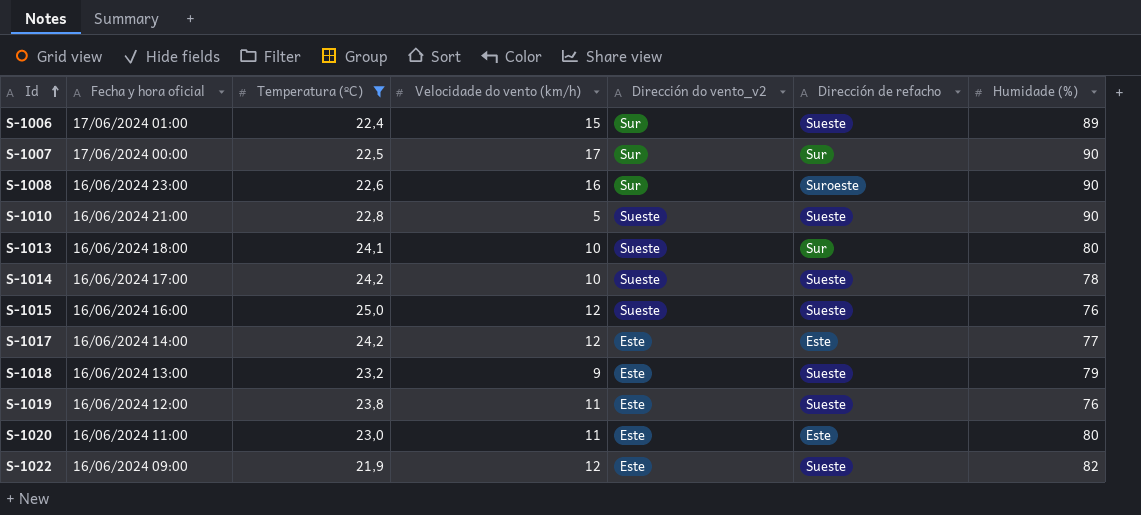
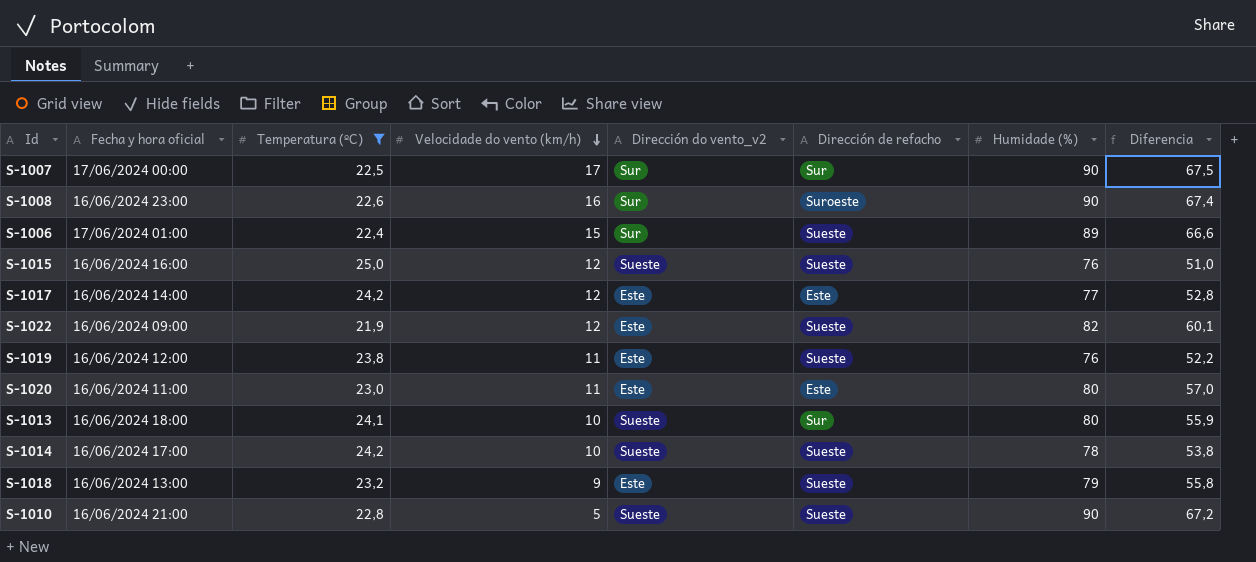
row order: Id ascending -> Velocidade do vento (km/h) descending
column Diferencia | formula: none -> [Humidade (%)] - [Temperatura (ºC)]

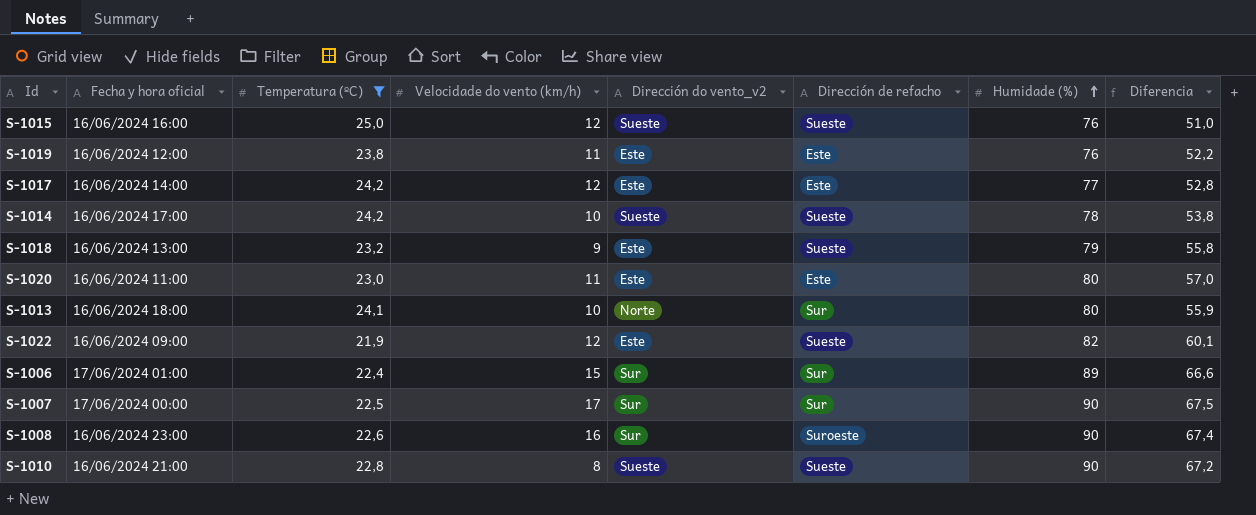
row order: Velocidade do vento (km/h) descending -> Humidade (%) ascending
S-1019 | Dirección de refacho: Sueste -> Este
S-1013 | Dirección do vento_v2: Sueste -> Norte
S-1006 | Dirección de refacho: Sueste -> Sur
S-1010 | Velocidade do vento (km/h): 5 -> 8

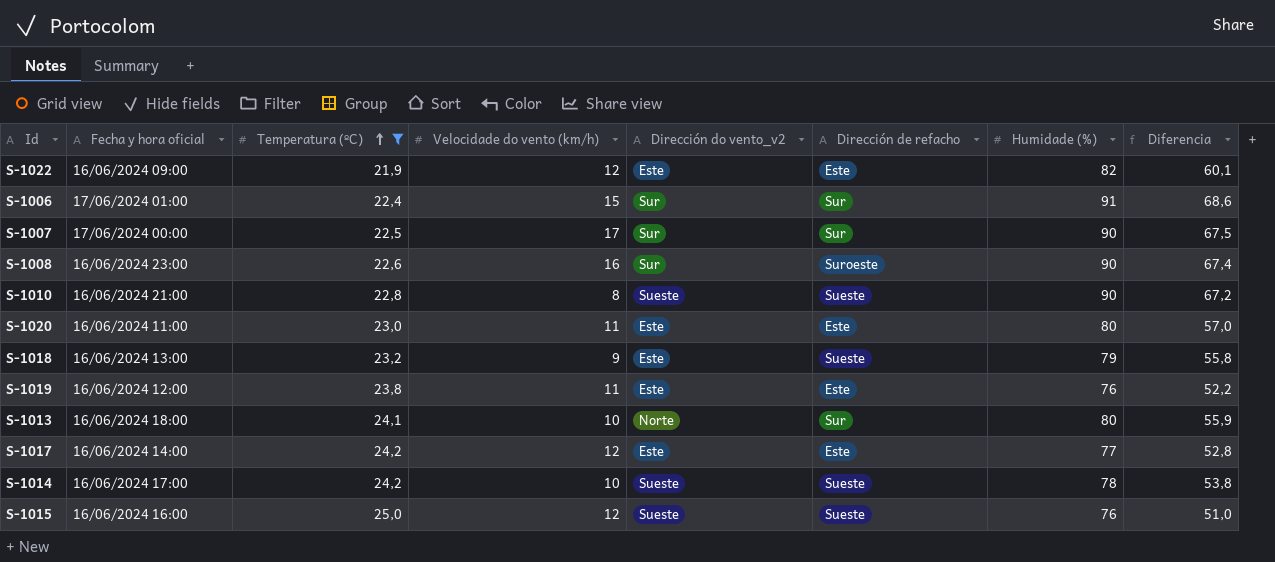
row order: Humidade (%) ascending -> Temperatura (ºC) ascending
S-1022 | Dirección de refacho: Sueste -> Este
S-1006 | Humidade (%): 89 -> 91
S-1006 | Diferencia: 66,6 -> 68,6

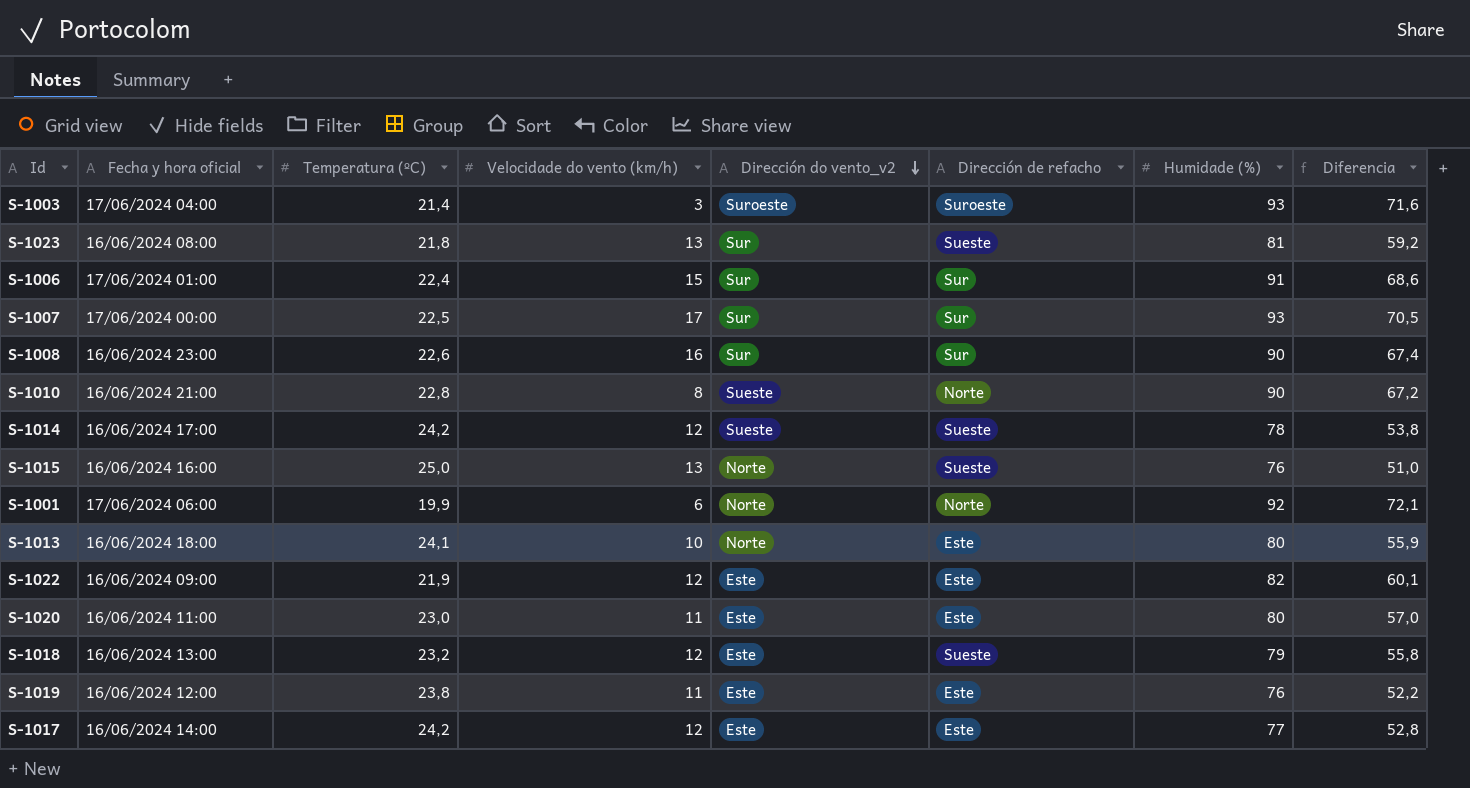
filter: Temperatura (ºC) >= 21,9 -> none
row order: Temperatura (ºC) ascending -> Dirección do vento_v2 descending
S-1007 | Humidade (%): 90 -> 93
S-1007 | Diferencia: 67,5 -> 70,5
S-1008 | Dirección de refacho: Suroeste -> Sur
S-1010 | Dirección de refacho: Sueste -> Norte
S-1014 | Velocidade do vento (km/h): 10 -> 12
S-1015 | Velocidade do vento (km/h): 12 -> 13
S-1015 | Dirección do vento_v2: Sueste -> Norte
S-1013 | Dirección de refacho: Sur -> Este
S-1018 | Velocidade do vento (km/h): 9 -> 12

